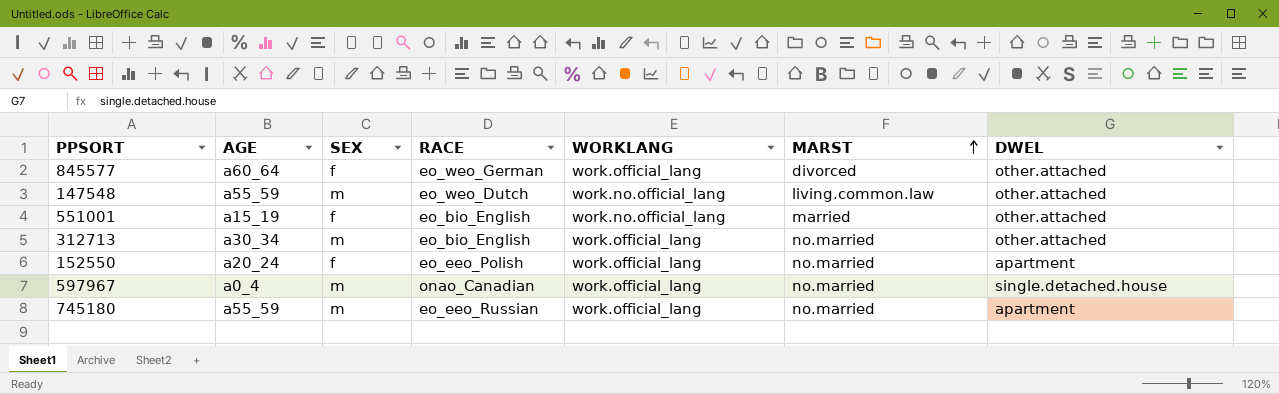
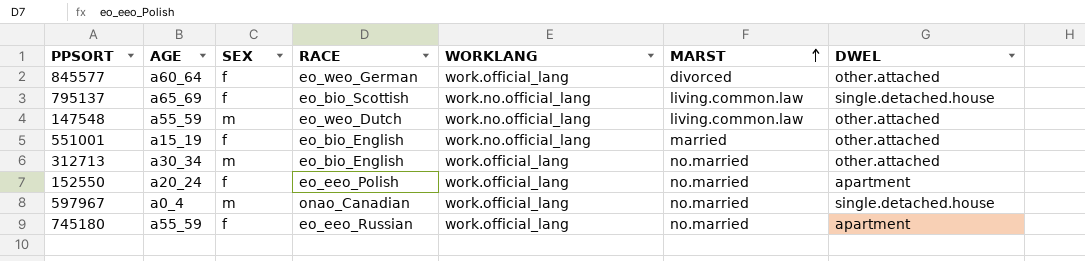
row 795137: none -> a65_69 | f | eo_bio_Scottish | work.no.official_lang | living.common.law | single.detached.house
745180 | SEX: m -> f

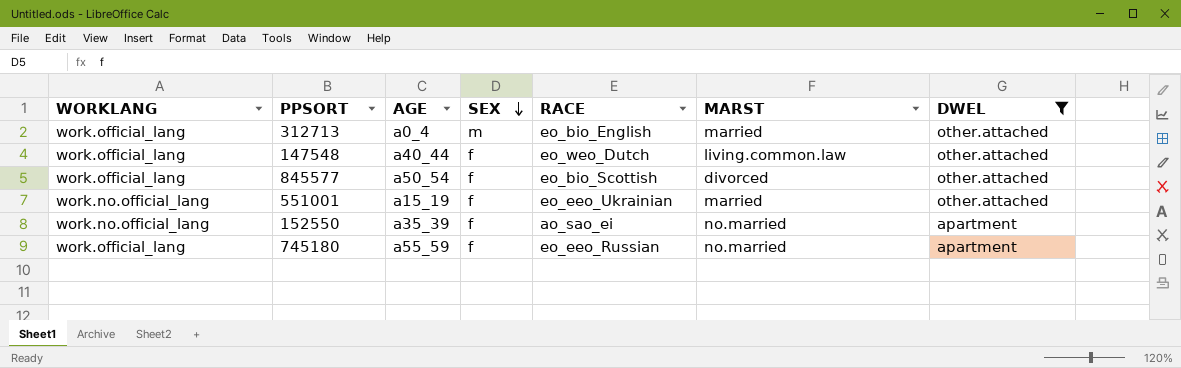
filter: none -> DWEL != single.detached.house
row order: MARST ascending -> SEX descending
column WORKLANG | position: 5 -> 1
312713 | AGE: a30_34 -> a0_4
312713 | MARST: no.married -> married
147548 | WORKLANG: work.no.official_lang -> work.official_lang
147548 | AGE: a55_59 -> a40_44
147548 | SEX: m -> f
845577 | AGE: a60_64 -> a50_54
845577 | RACE: eo_weo_German -> eo_bio_Scottish
551001 | RACE: eo_bio_English -> eo_eeo_Ukrainian
152550 | WORKLANG: work.official_lang -> work.no.official_lang
152550 | AGE: a20_24 -> a35_39
152550 | RACE: eo_eeo_Polish -> ao_sao_ei

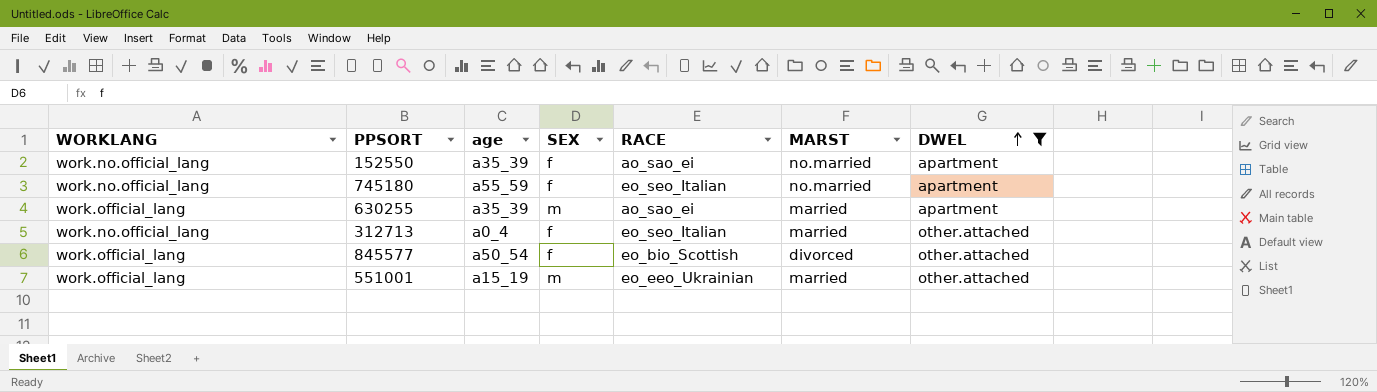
row order: SEX descending -> DWEL ascending
column name: AGE -> age
row 147548: work.official_lang | a40_44 | f | eo_weo_Dutch | living.common.law | other.attached -> none
745180 | WORKLANG: work.official_lang -> work.no.official_lang
745180 | RACE: eo_eeo_Russian -> eo_seo_Italian
row 630255: none -> work.official_lang | a35_39 | m | ao_sao_ei | married | apartment
312713 | WORKLANG: work.official_lang -> work.no.official_lang
312713 | SEX: m -> f
312713 | RACE: eo_bio_English -> eo_seo_Italian
551001 | WORKLANG: work.no.official_lang -> work.official_lang
551001 | SEX: f -> m

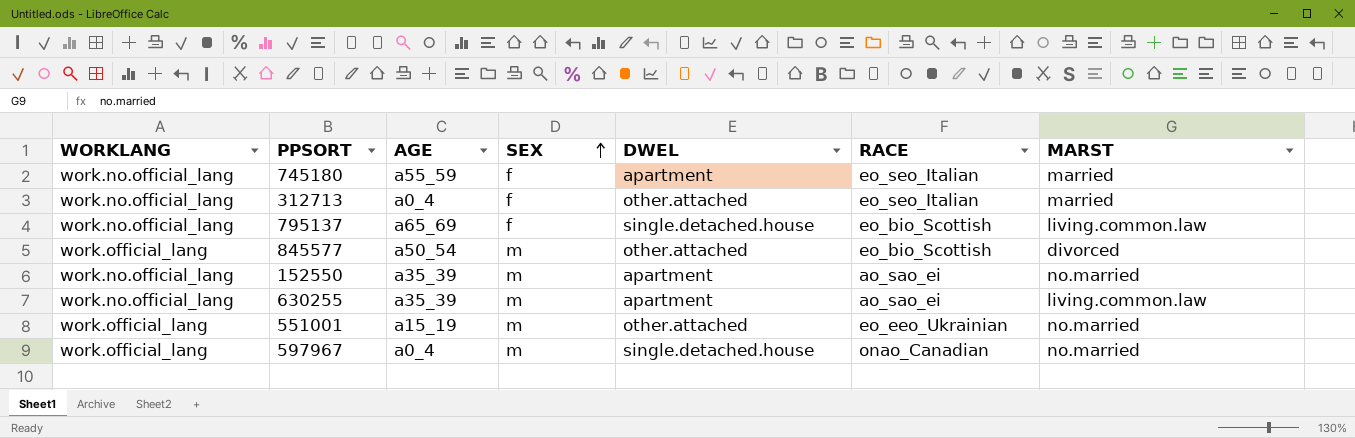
filter: DWEL != single.detached.house -> none
row order: DWEL ascending -> SEX ascending
column name: age -> AGE
column DWEL | position: 7 -> 5
745180 | MARST: no.married -> married
845577 | SEX: f -> m
152550 | SEX: f -> m
630255 | WORKLANG: work.official_lang -> work.no.official_lang
630255 | MARST: married -> living.common.law
551001 | MARST: married -> no.married

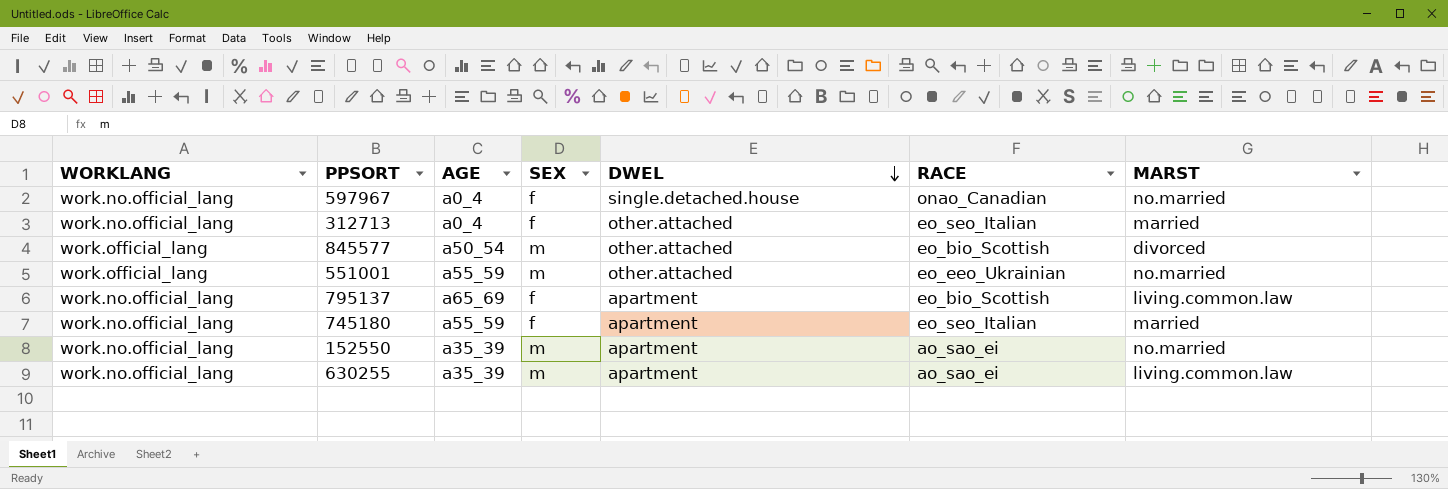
row order: SEX ascending -> DWEL descending
597967 | WORKLANG: work.official_lang -> work.no.official_lang
597967 | SEX: m -> f
551001 | AGE: a15_19 -> a55_59
795137 | DWEL: single.detached.house -> apartment

